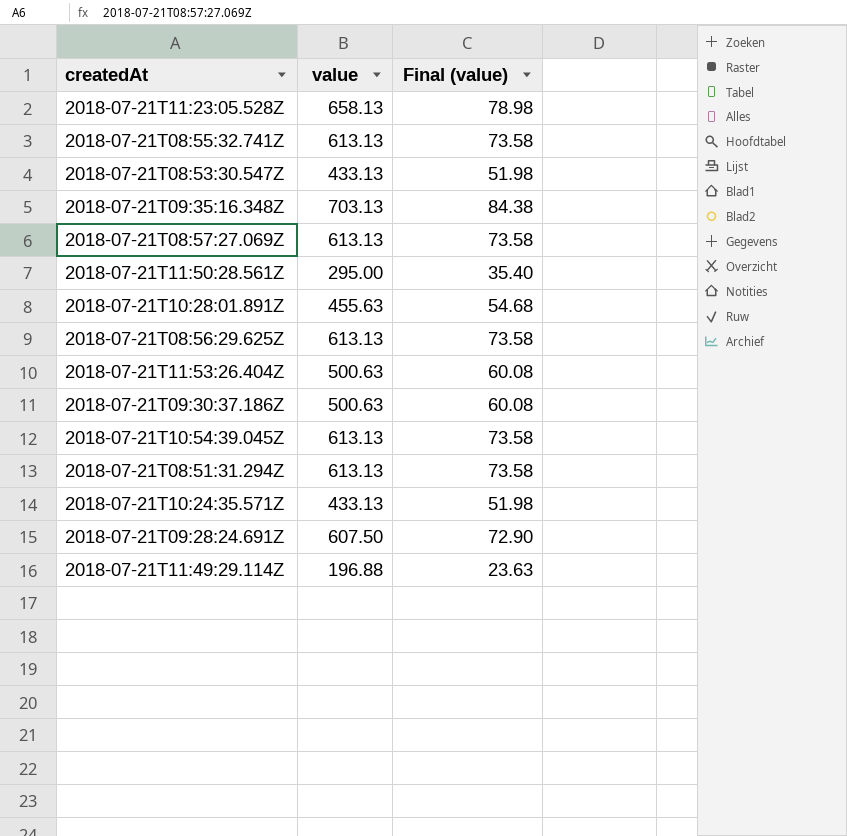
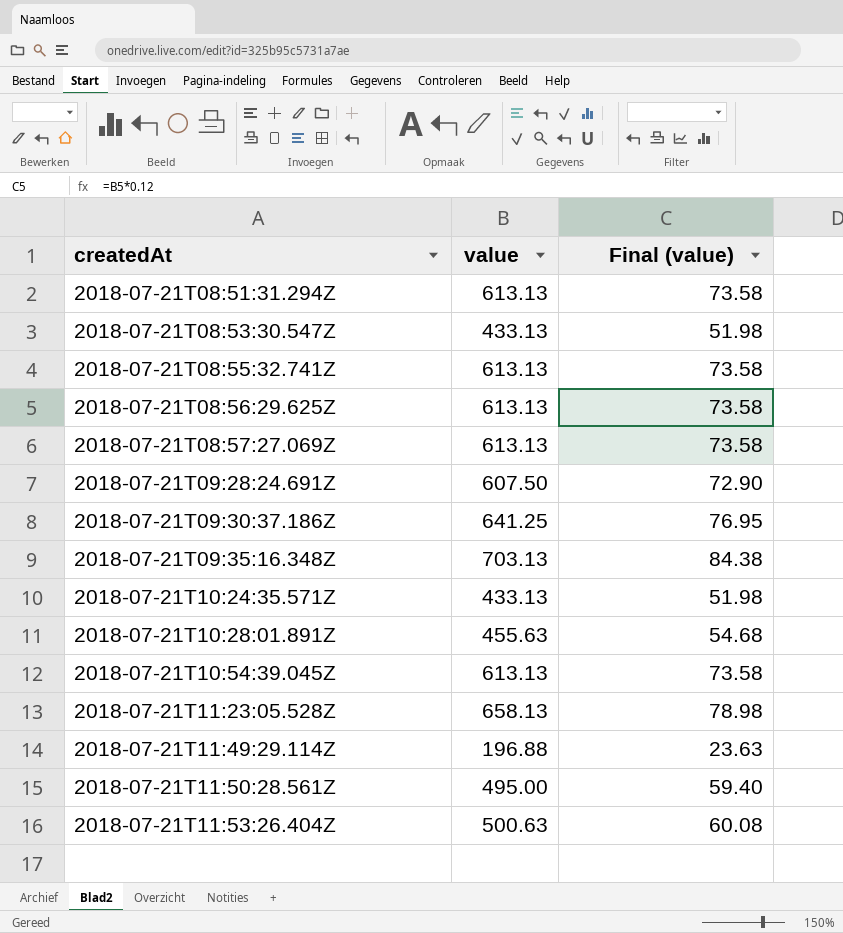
row order: none -> createdAt ascending
2018-07-21T09:30:37.186Z | value: 500.63 -> 641.25
2018-07-21T09:30:37.186Z | Final (value): 60.08 -> 76.95
2018-07-21T11:50:28.561Z | value: 295.00 -> 495.00
2018-07-21T11:50:28.561Z | Final (value): 35.40 -> 59.40

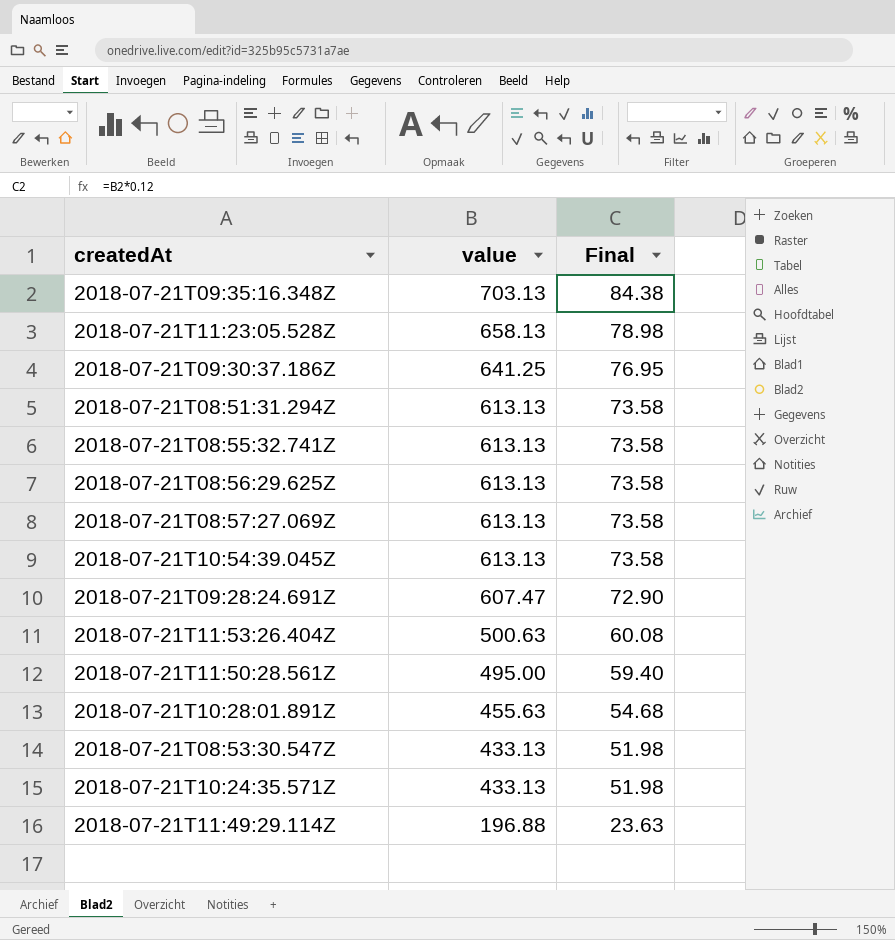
row order: createdAt ascending -> value descending
column name: Final (value) -> Final
2018-07-21T09:28:24.691Z | value: 607.50 -> 607.47

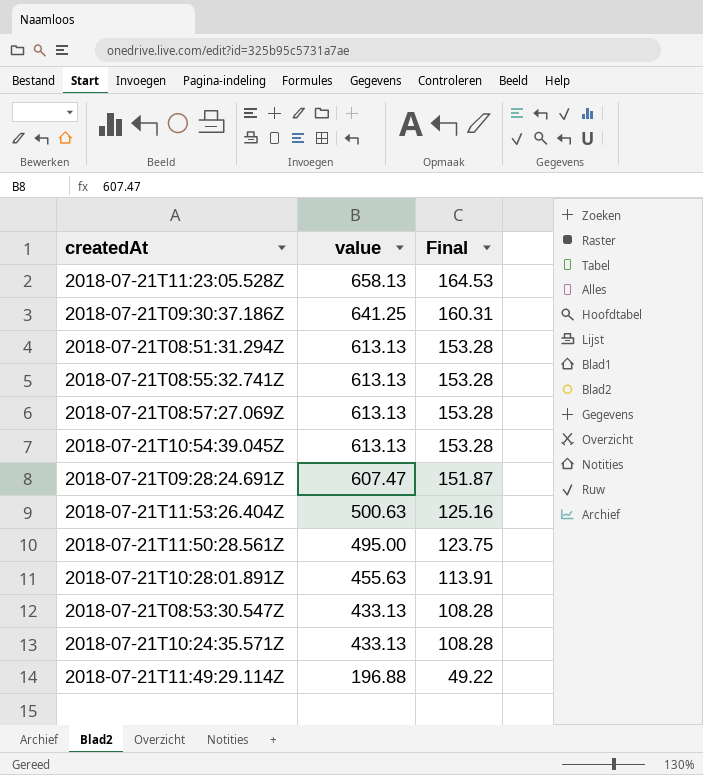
column Final | formula: [value] * 0.12 -> [value] * 0.25
row 2018-07-21T09:35:16.348Z: 703.13 | 84.38 -> none
row 2018-07-21T08:56:29.625Z: 613.13 | 73.58 -> none

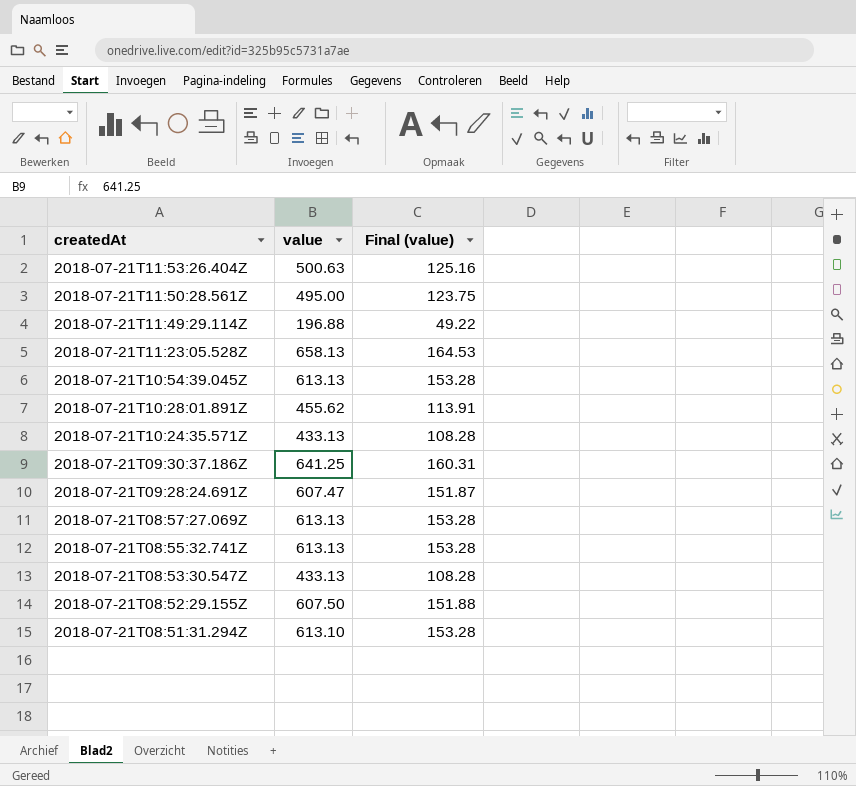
row order: value descending -> createdAt descending
column name: Final -> Final (value)
2018-07-21T10:28:01.891Z | value: 455.63 -> 455.62
row 2018-07-21T08:52:29.155Z: none -> 607.50 | 151.88
2018-07-21T08:51:31.294Z | value: 613.13 -> 613.10

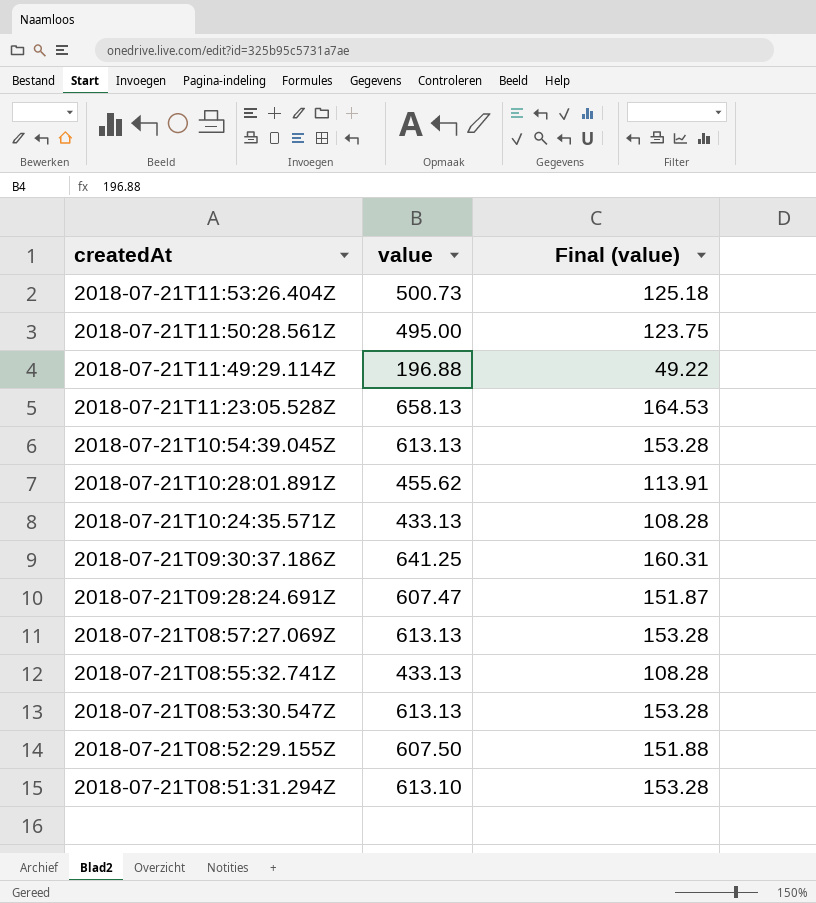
2018-07-21T11:53:26.404Z | value: 500.63 -> 500.73
2018-07-21T11:53:26.404Z | Final (value): 125.16 -> 125.18
2018-07-21T08:55:32.741Z | value: 613.13 -> 433.13
2018-07-21T08:55:32.741Z | Final (value): 153.28 -> 108.28
2018-07-21T08:53:30.547Z | value: 433.13 -> 613.13
2018-07-21T08:53:30.547Z | Final (value): 108.28 -> 153.28

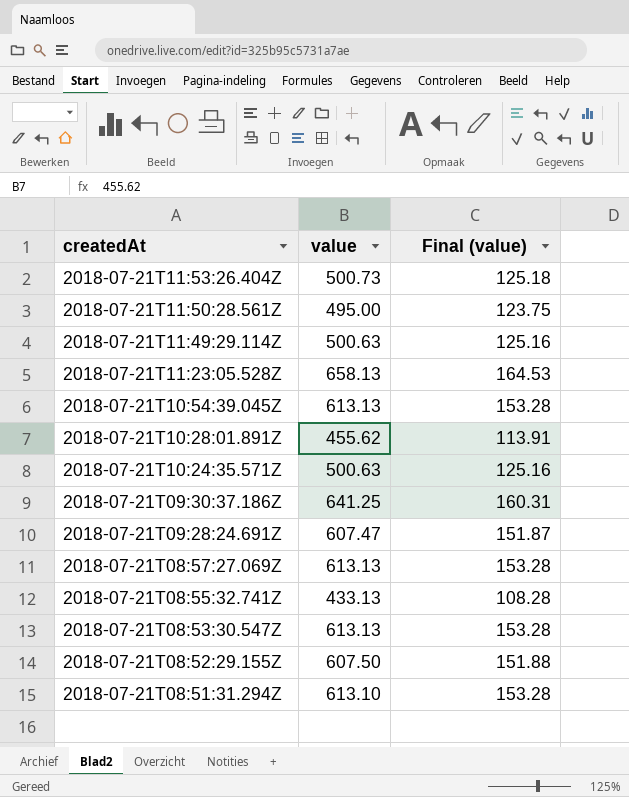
2018-07-21T11:49:29.114Z | value: 196.88 -> 500.63
2018-07-21T11:49:29.114Z | Final (value): 49.22 -> 125.16
2018-07-21T10:24:35.571Z | value: 433.13 -> 500.63
2018-07-21T10:24:35.571Z | Final (value): 108.28 -> 125.16

